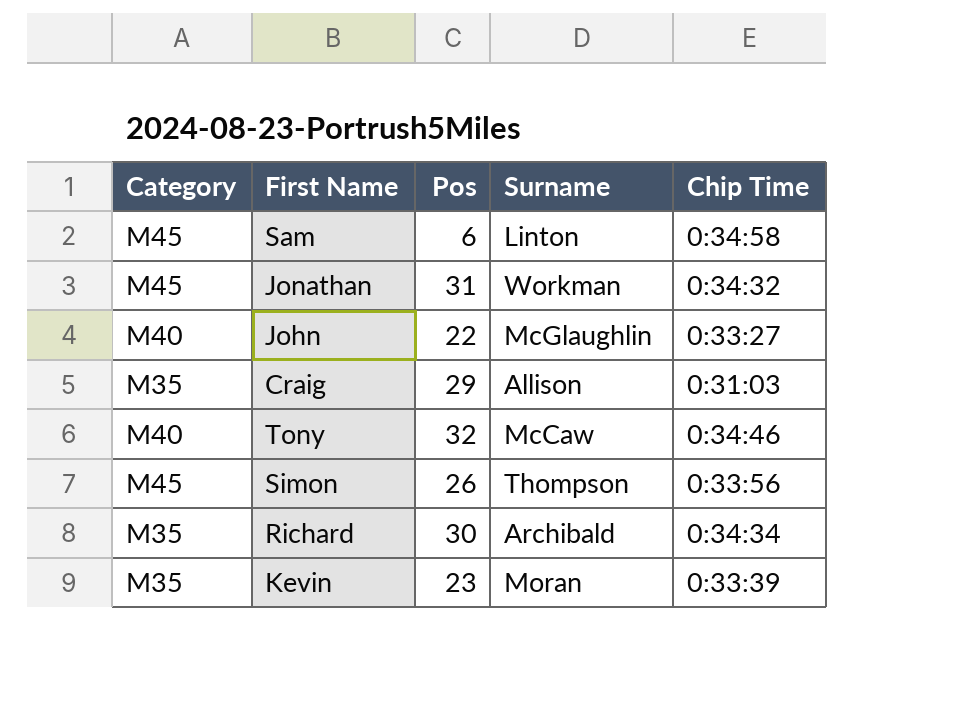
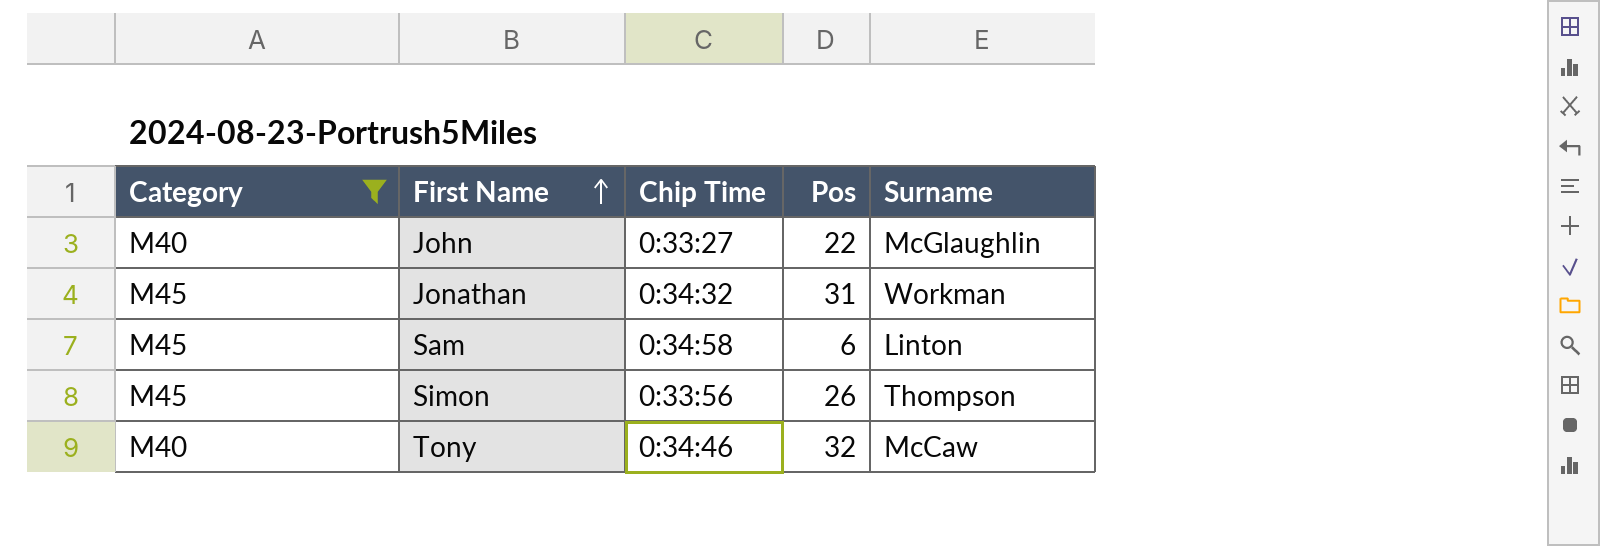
filter: none -> Category != M35
row order: none -> First Name ascending
column Chip Time | position: 5 -> 3

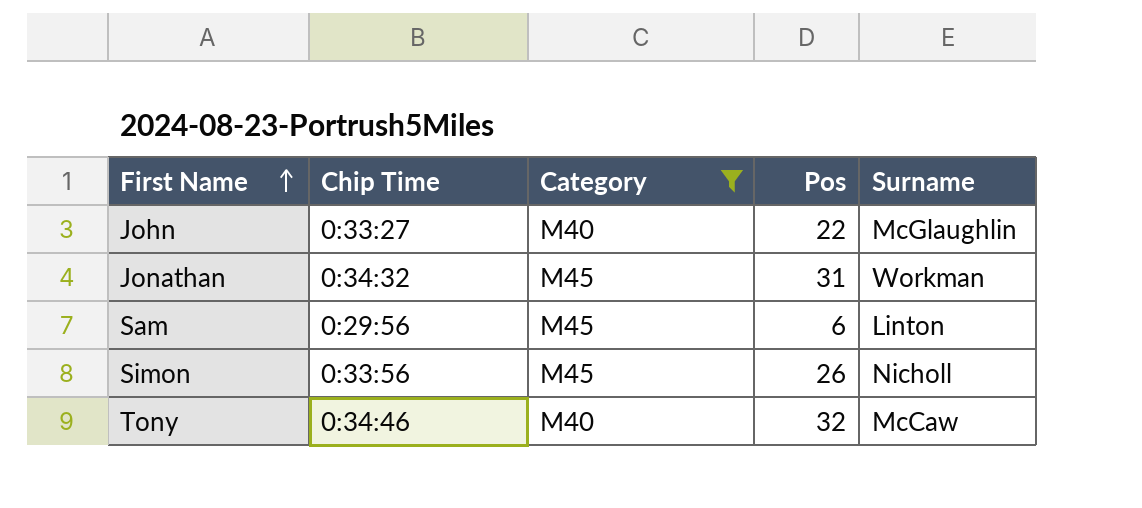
column Category | position: 1 -> 3
Sam | Chip Time: 0:34:58 -> 0:29:56
Simon | Surname: Thompson -> Nicholl

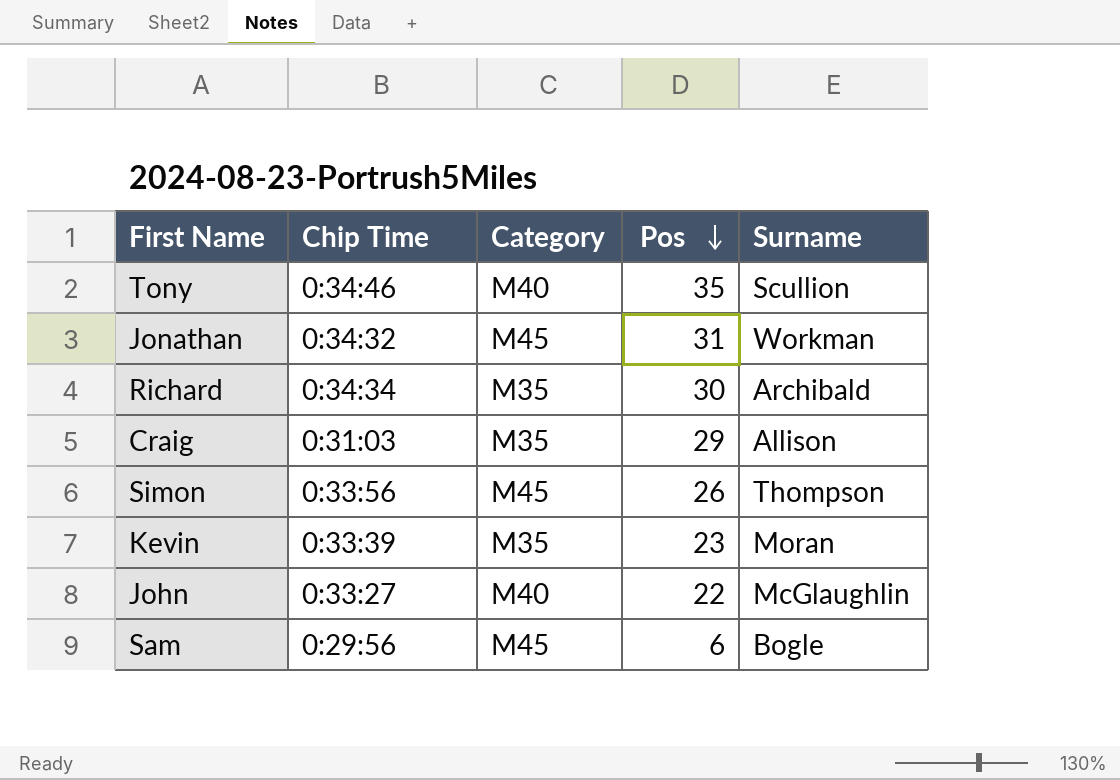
filter: Category != M35 -> none
row order: First Name ascending -> Pos descending
Tony | Pos: 32 -> 35
Tony | Surname: McCaw -> Scullion
Simon | Surname: Nicholl -> Thompson
Sam | Surname: Linton -> Bogle

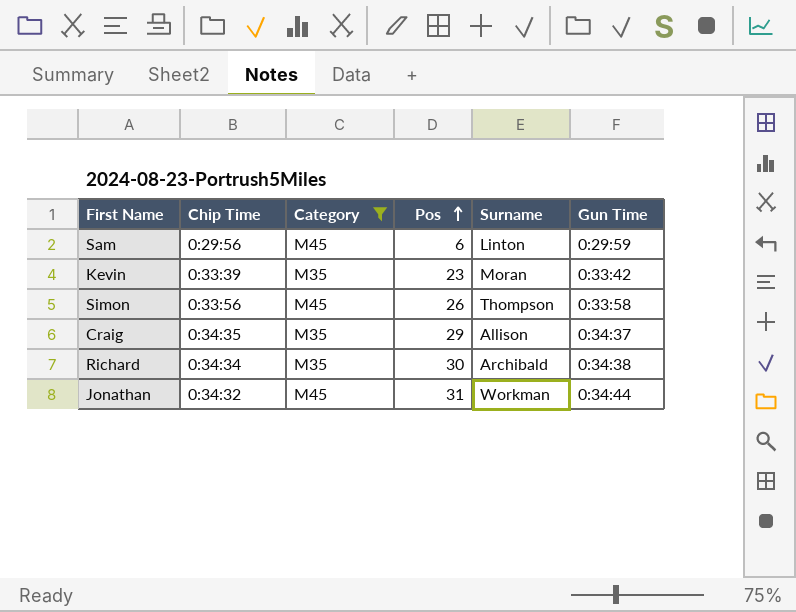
filter: none -> Category != M40
row order: Pos descending -> Pos ascending
column Gun Time | position: none -> 6
Sam | Surname: Bogle -> Linton
Craig | Chip Time: 0:31:03 -> 0:34:35

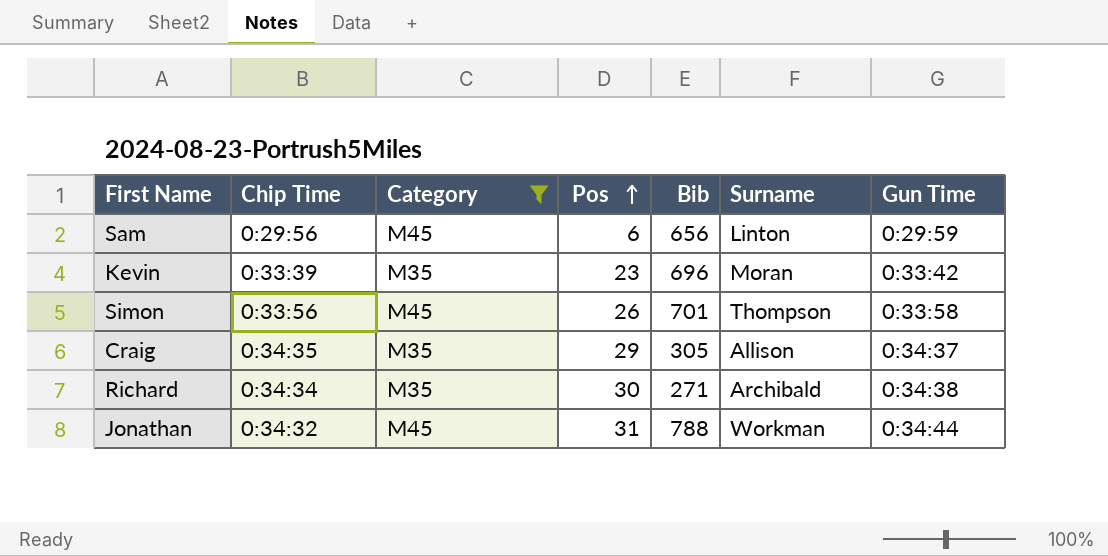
column Bib | position: none -> 5

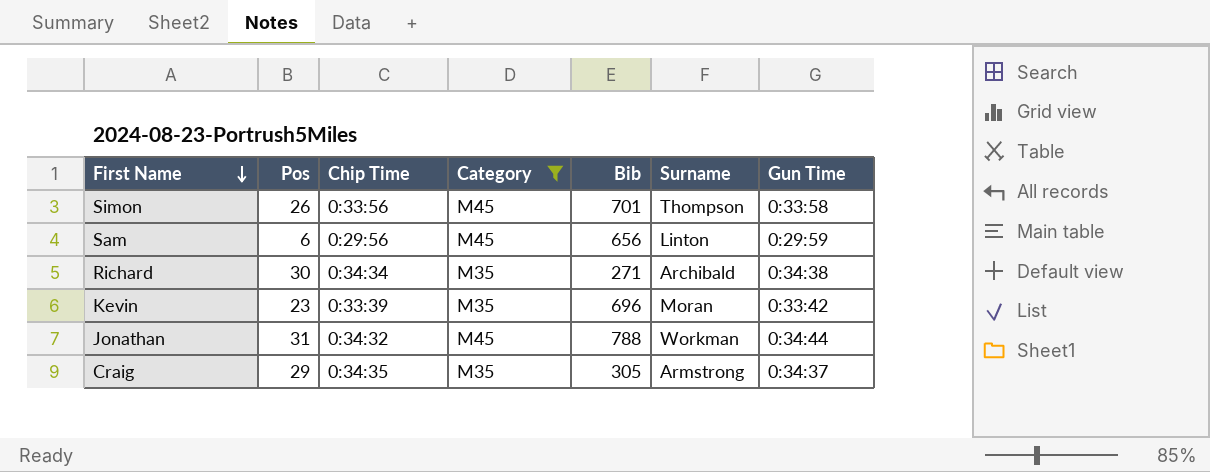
row order: Pos ascending -> First Name descending
column Pos | position: 4 -> 2
Craig | Surname: Allison -> Armstrong

